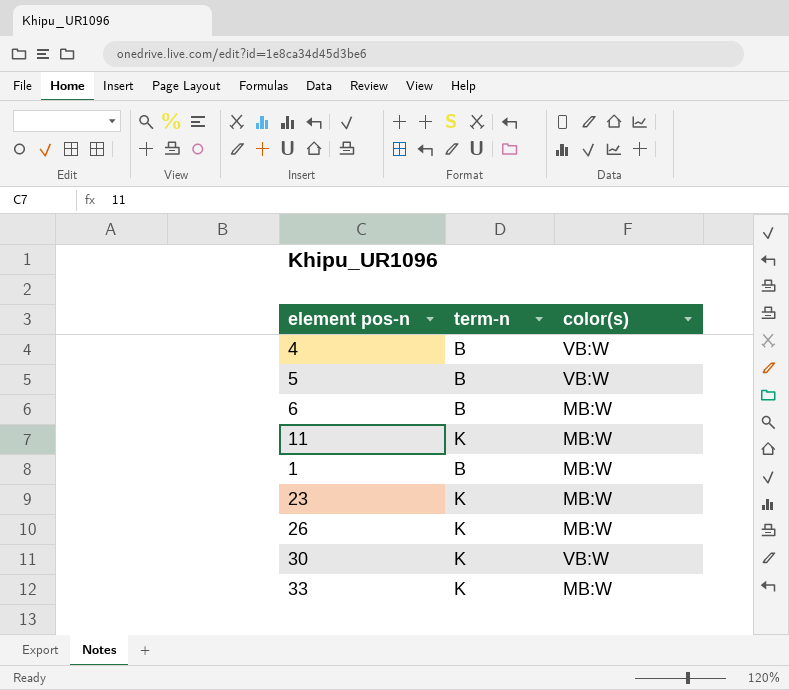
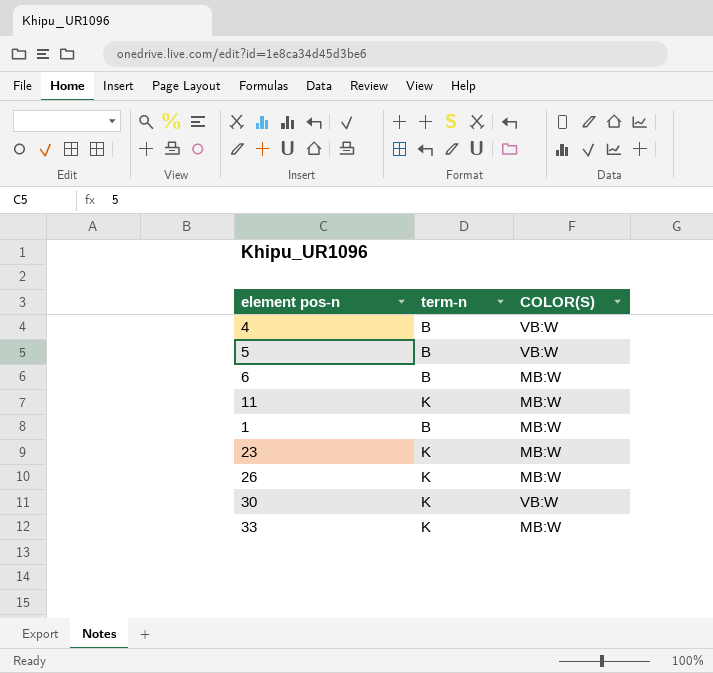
column name: color(s) -> COLOR(S)

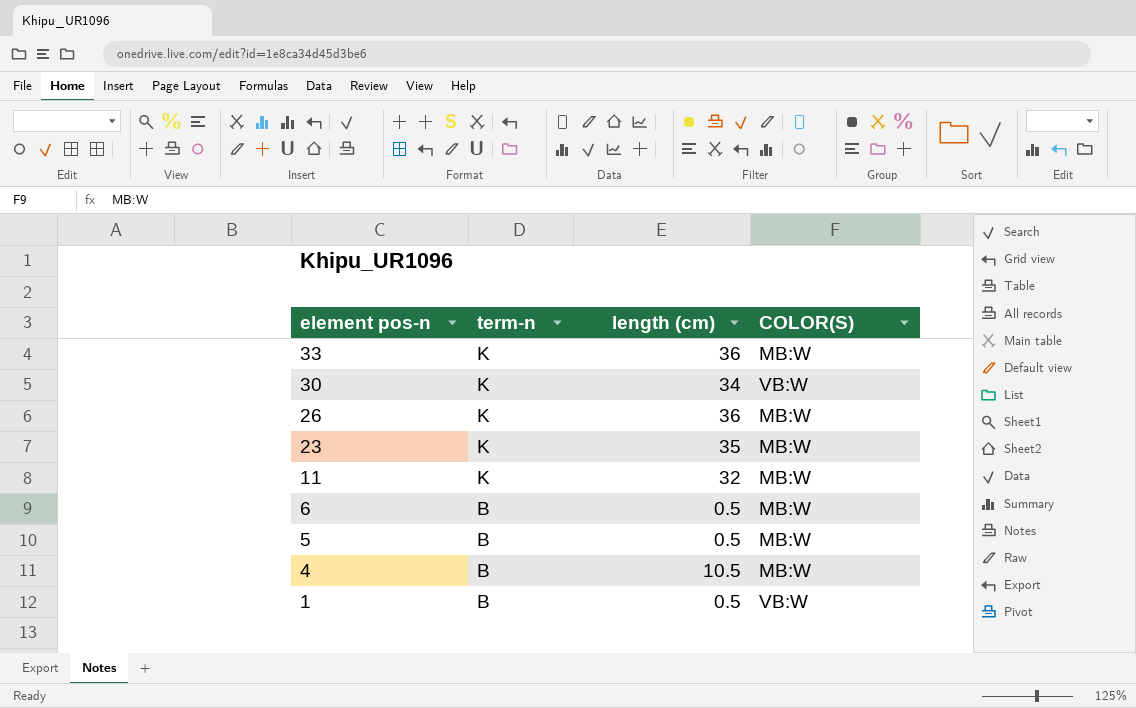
row order: none -> element pos-n descending
column length (cm) | position: none -> 3
5 | COLOR(S): VB:W -> MB:W
4 | COLOR(S): VB:W -> MB:W
1 | COLOR(S): MB:W -> VB:W

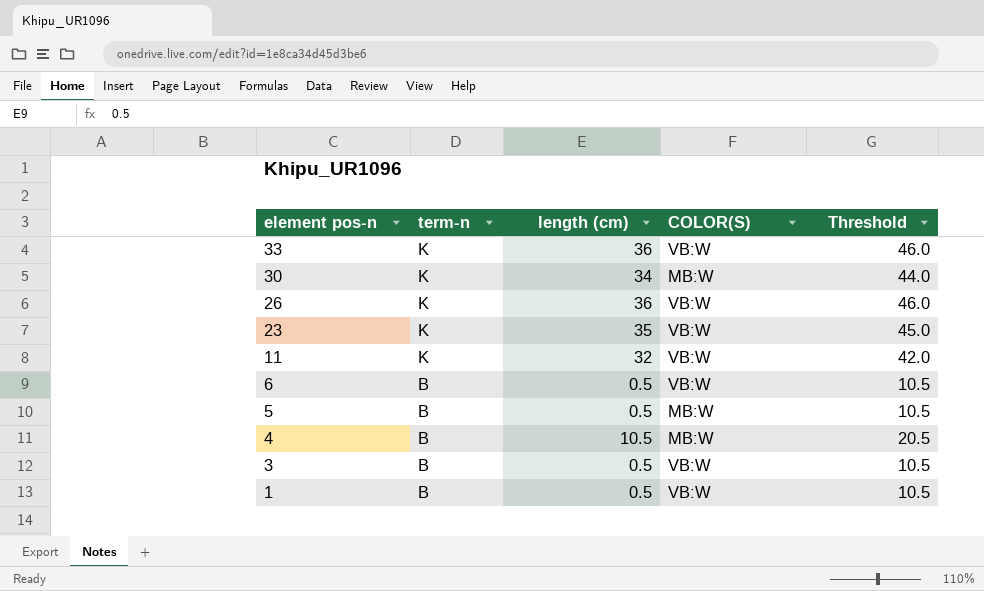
column Threshold | formula: none -> [length (cm)] + 10
33 | COLOR(S): MB:W -> VB:W
30 | COLOR(S): VB:W -> MB:W
26 | COLOR(S): MB:W -> VB:W
23 | COLOR(S): MB:W -> VB:W
11 | COLOR(S): MB:W -> VB:W
6 | COLOR(S): MB:W -> VB:W
row 3: none -> B | 0.5 | VB:W | 10.5

